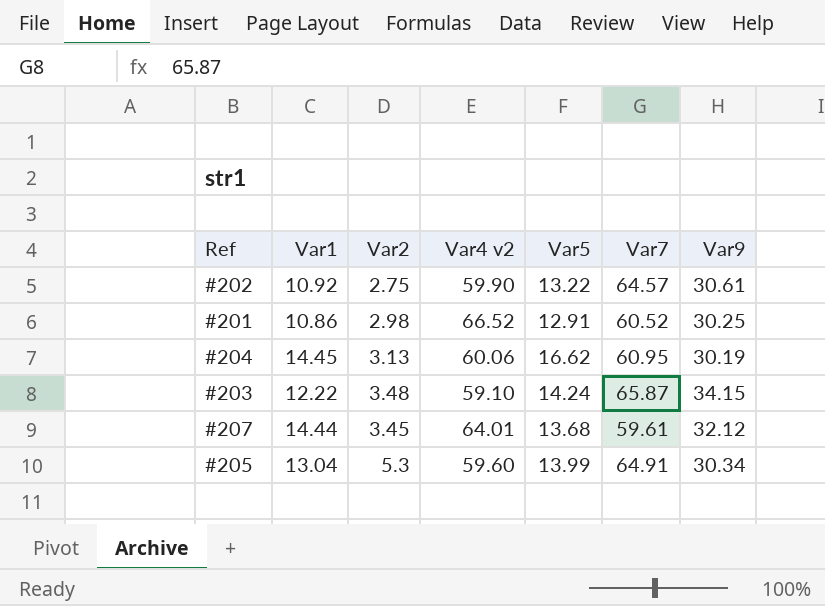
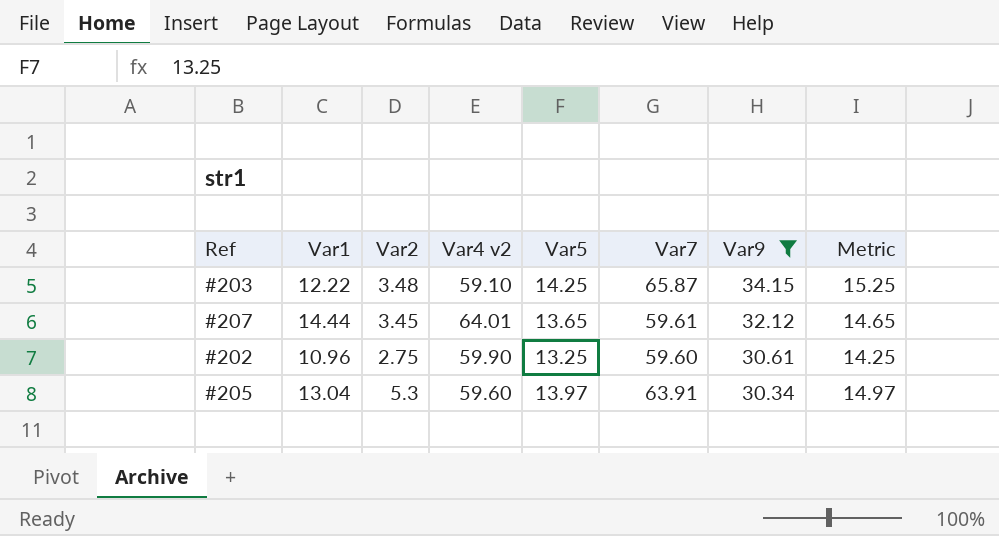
filter: none -> Var9 >= 30.34
row order: none -> Var9 descending
column Metric | formula: none -> [Var5] + 1
#203 | Var5: 14.24 -> 14.25
#207 | Var5: 13.68 -> 13.65
#202 | Var1: 10.92 -> 10.96
#202 | Var5: 13.22 -> 13.25
#202 | Var7: 64.57 -> 59.60
#205 | Var5: 13.99 -> 13.97
#205 | Var7: 64.91 -> 63.91

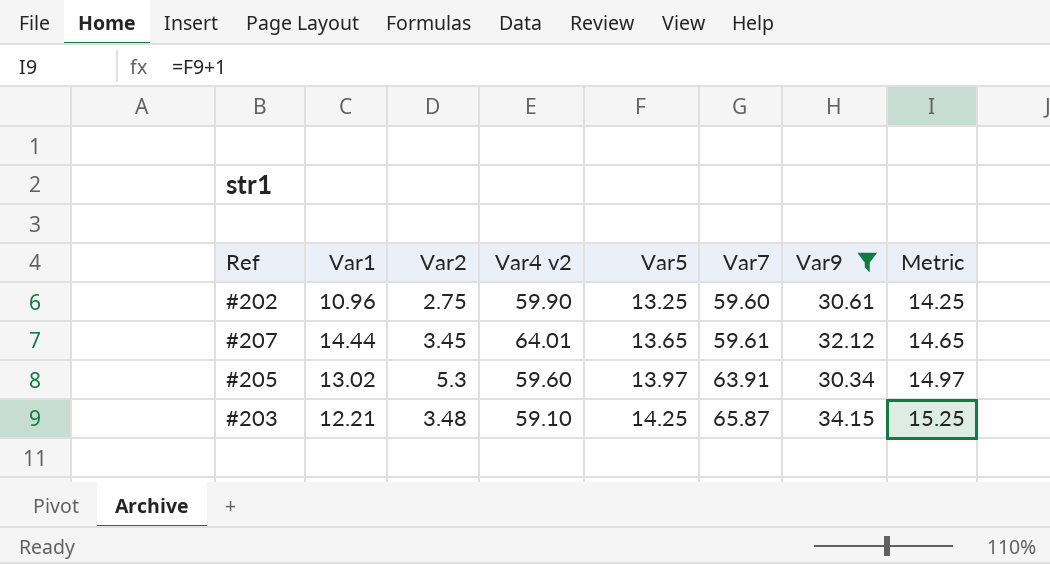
row order: Var9 descending -> Var5 ascending
#205 | Var1: 13.04 -> 13.02
#203 | Var1: 12.22 -> 12.21

